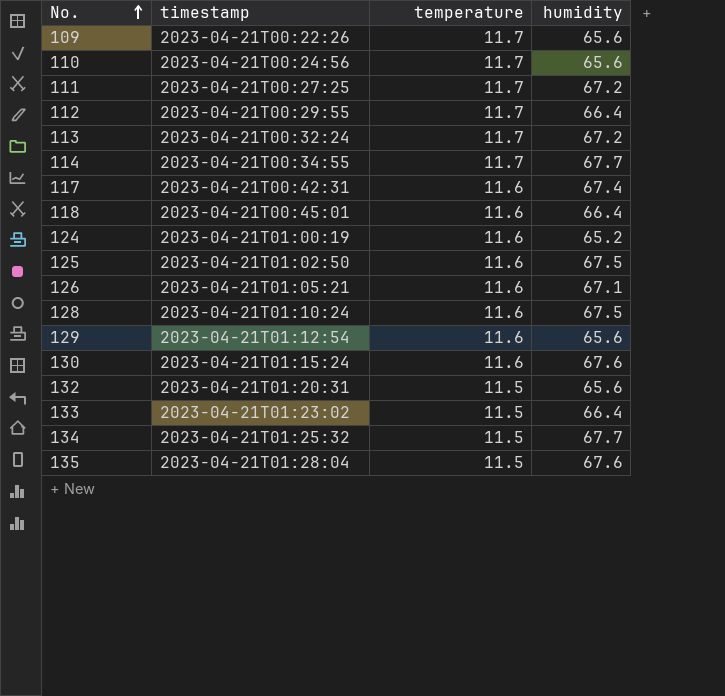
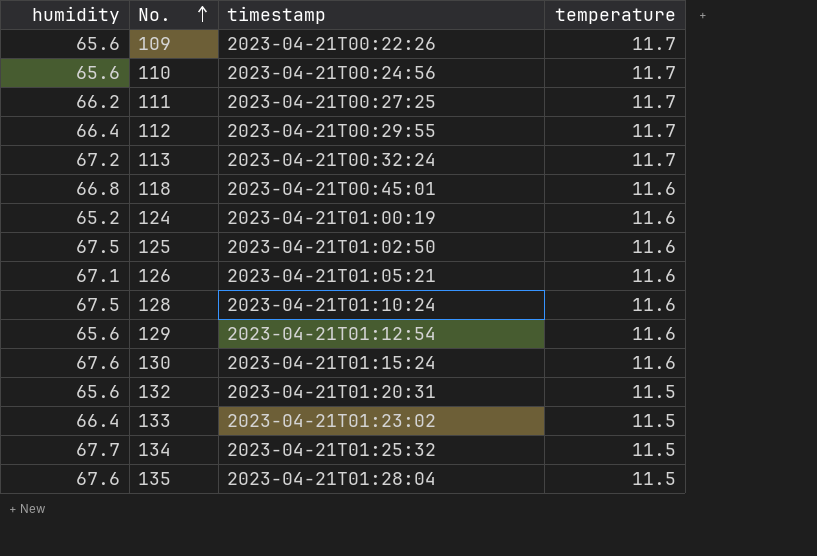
column humidity | position: 4 -> 1
row 114: 2023-04-21T00:34:55 | 11.7 | 67.7 -> none
row 117: 2023-04-21T00:42:31 | 11.6 | 67.4 -> none
111 | humidity: 67.2 -> 66.2
118 | humidity: 66.4 -> 66.8

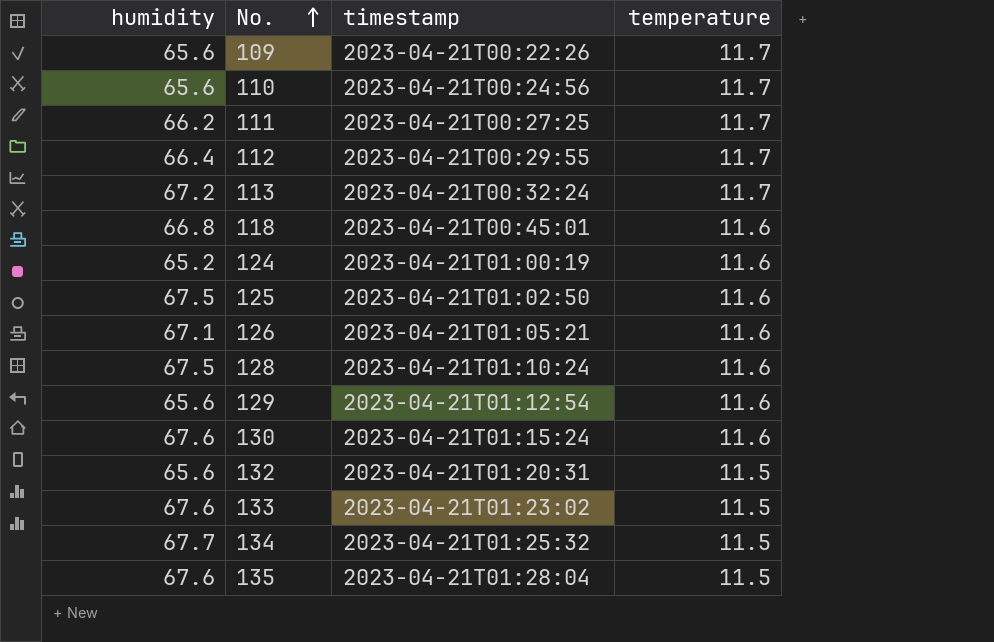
133 | humidity: 66.4 -> 67.6

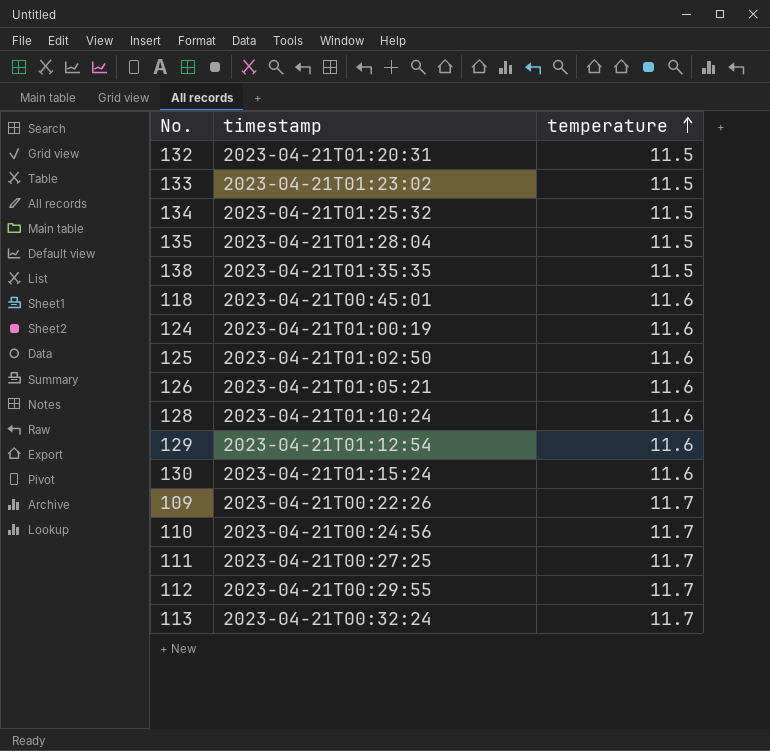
row order: No. ascending -> temperature ascending
column humidity | position: 1 -> none
row 138: none -> 2023-04-21T01:35:35 | 11.5

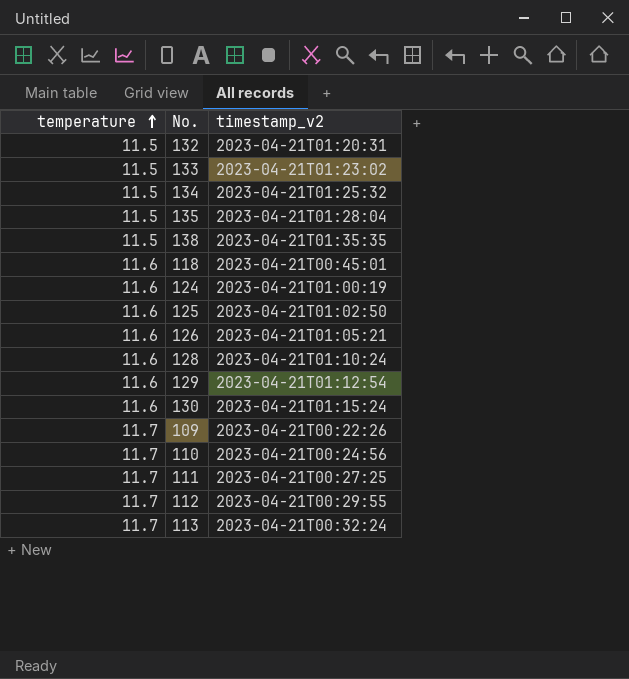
column temperature | position: 3 -> 1
column name: timestamp -> timestamp_v2

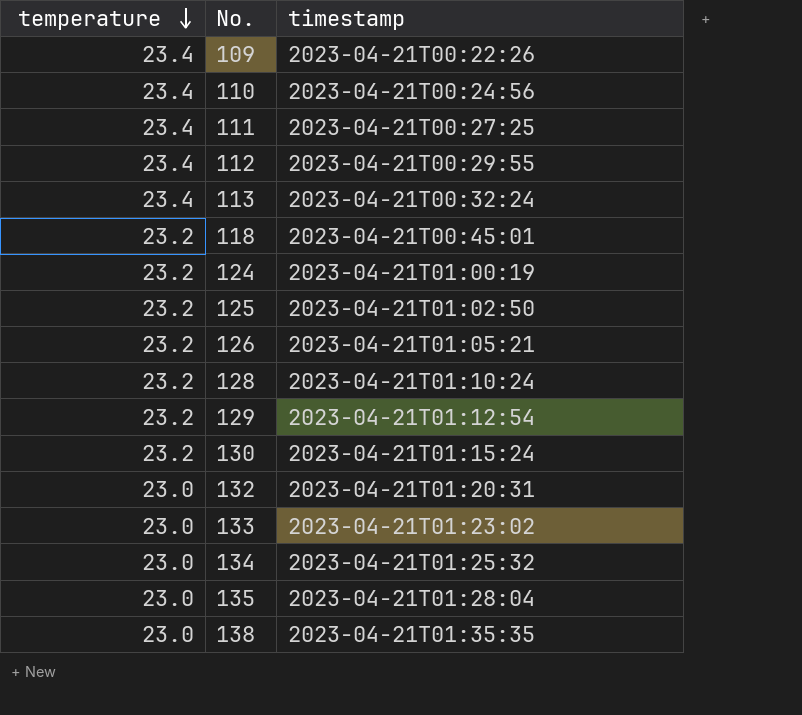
row order: temperature ascending -> temperature descending
column name: timestamp_v2 -> timestamp
109 | temperature: 11.7 -> 23.4
110 | temperature: 11.7 -> 23.4
111 | temperature: 11.7 -> 23.4
112 | temperature: 11.7 -> 23.4
113 | temperature: 11.7 -> 23.4
118 | temperature: 11.6 -> 23.2
124 | temperature: 11.6 -> 23.2
125 | temperature: 11.6 -> 23.2
126 | temperature: 11.6 -> 23.2
128 | temperature: 11.6 -> 23.2
129 | temperature: 11.6 -> 23.2
130 | temperature: 11.6 -> 23.2
132 | temperature: 11.5 -> 23.0
133 | temperature: 11.5 -> 23.0
134 | temperature: 11.5 -> 23.0
135 | temperature: 11.5 -> 23.0
138 | temperature: 11.5 -> 23.0

